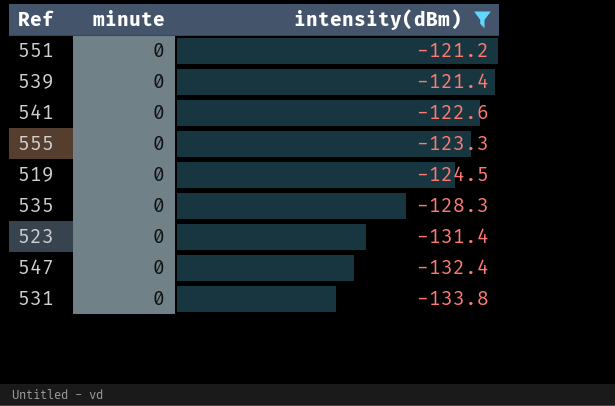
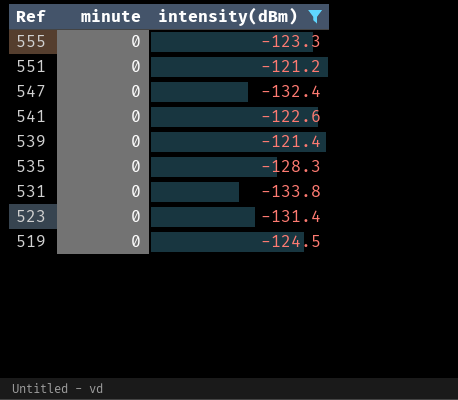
row order: intensity(dBm) descending -> Ref descending

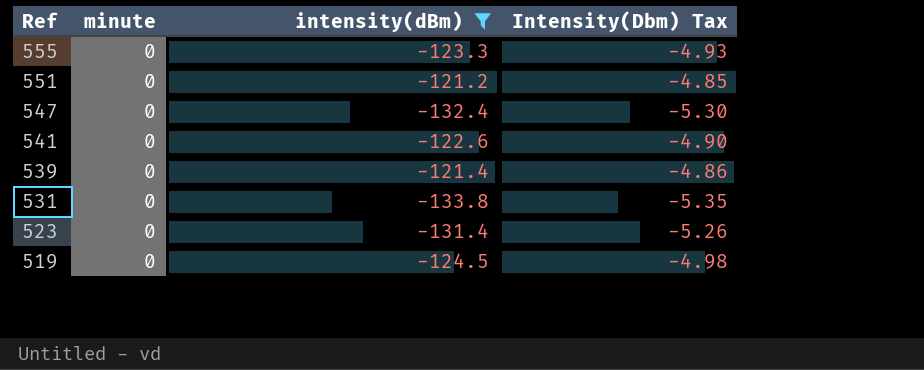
column Intensity(Dbm) Tax | formula: none -> [intensity(dBm)] * 0.04
row 535: 0 | -128.3 -> none

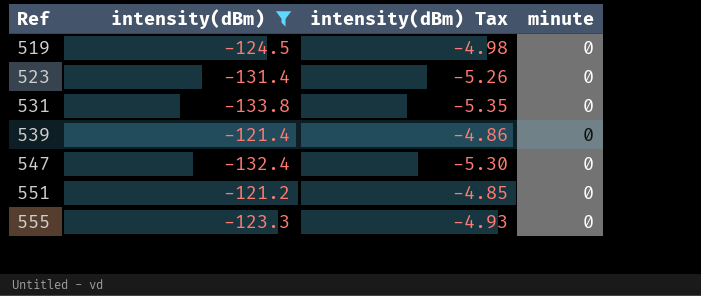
row order: Ref descending -> Ref ascending
column name: Intensity(Dbm) Tax -> intensity(dBm) Tax
column minute | position: 2 -> 4
row 541: 0 | -122.6 | -4.90 -> none

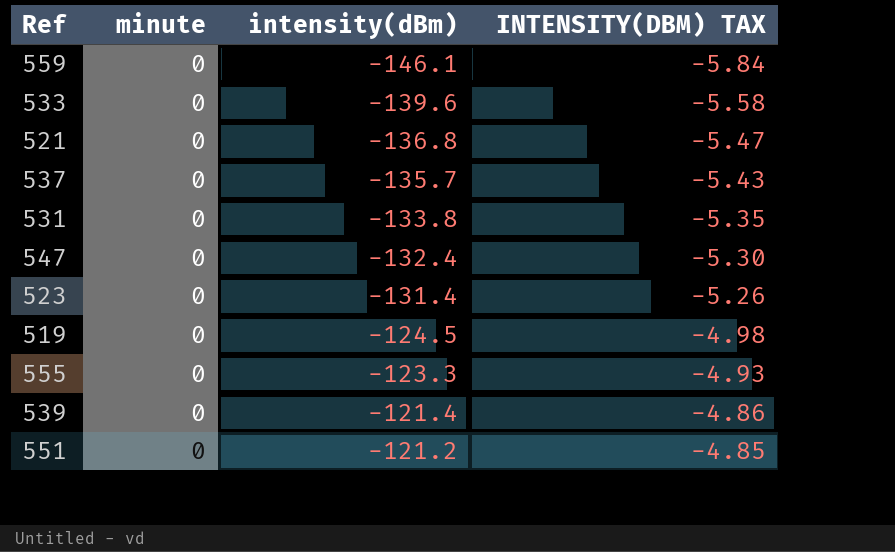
filter: intensity(dBm) >= -133.8 -> none
row order: Ref ascending -> intensity(dBm) ascending
column minute | position: 4 -> 2
column name: intensity(dBm) Tax -> INTENSITY(DBM) TAX

